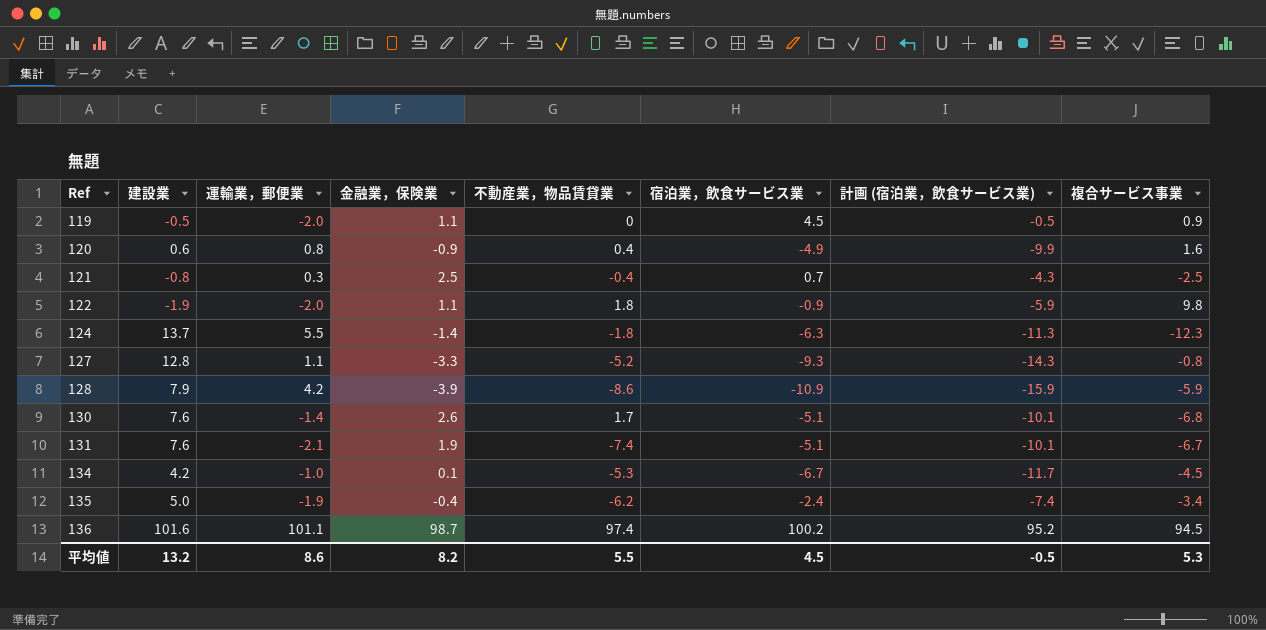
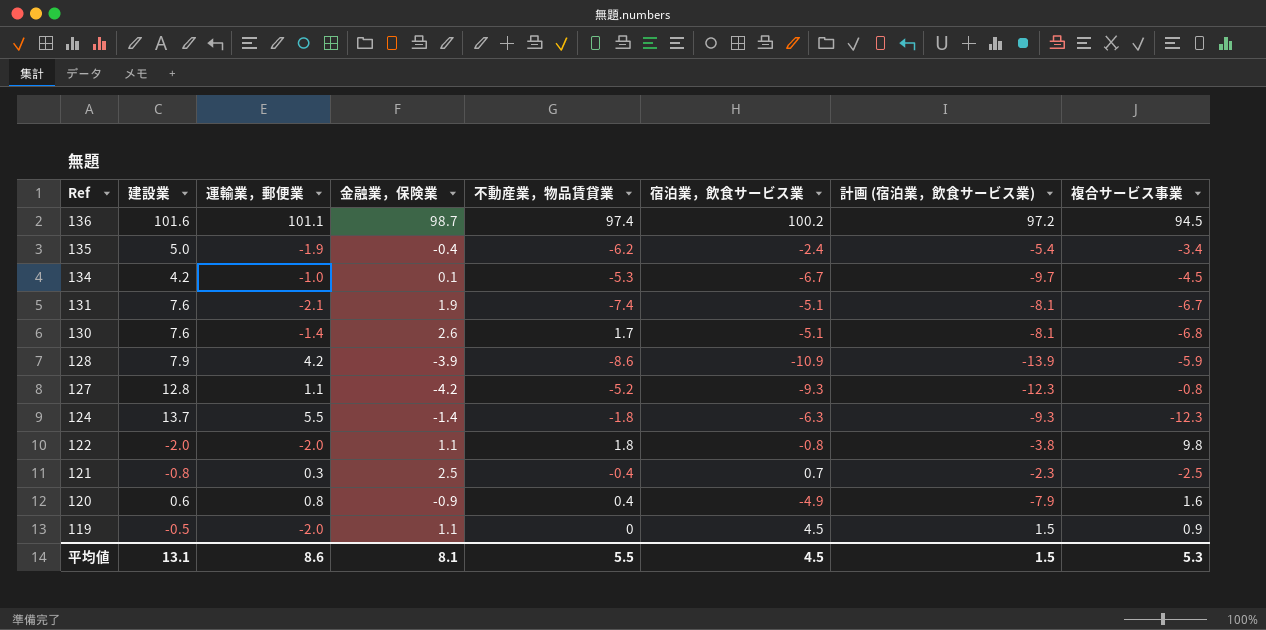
row order: Ref ascending -> Ref descending
column 計画 (宿泊業，飲食サービス業) | formula: [宿泊業，飲食サービス業] - 5 -> [宿泊業，飲食サービス業] - 3
127 | 金融業，保険業: -3.3 -> -4.2
122 | 建設業: -1.9 -> -2.0
122 | 宿泊業，飲食サービス業: -0.9 -> -0.8
平均値 | 建設業: 13.2 -> 13.1
平均値 | 金融業，保険業: 8.2 -> 8.1
平均値 | 計画 (宿泊業，飲食サービス業): -0.5 -> 1.5

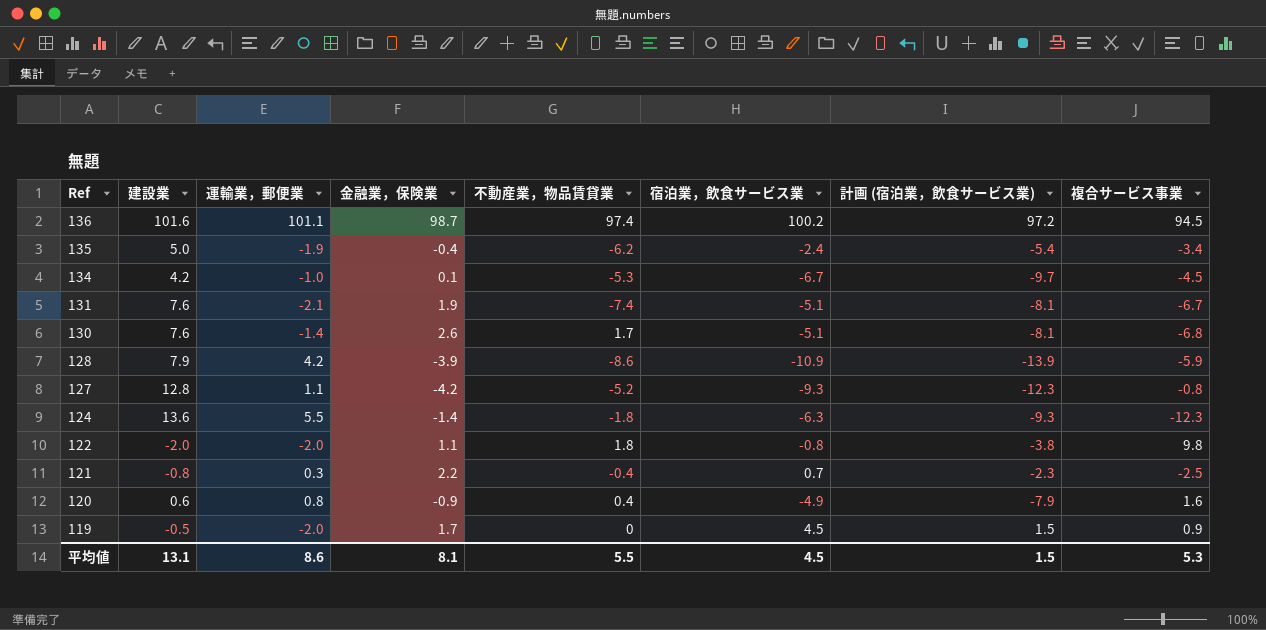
124 | 建設業: 13.7 -> 13.6
121 | 金融業，保険業: 2.5 -> 2.2
119 | 金融業，保険業: 1.1 -> 1.7

